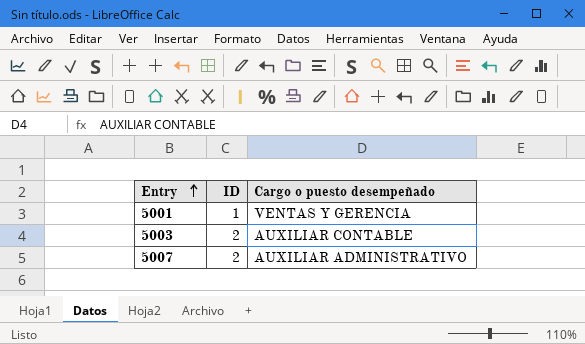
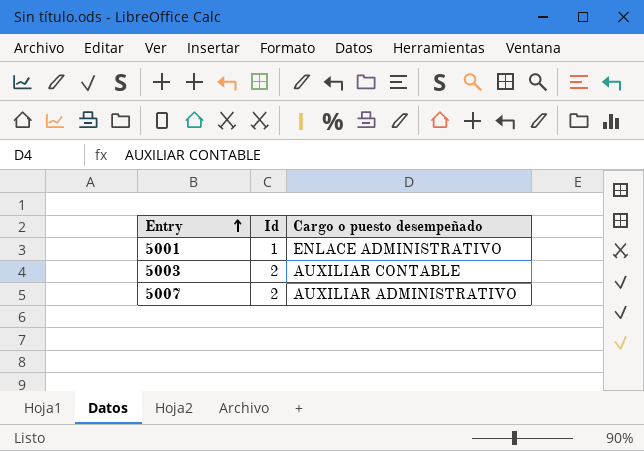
column name: ID -> Id
5001 | Cargo o puesto desempeñado: VENTAS Y GERENCIA -> ENLACE ADMINISTRATIVO

